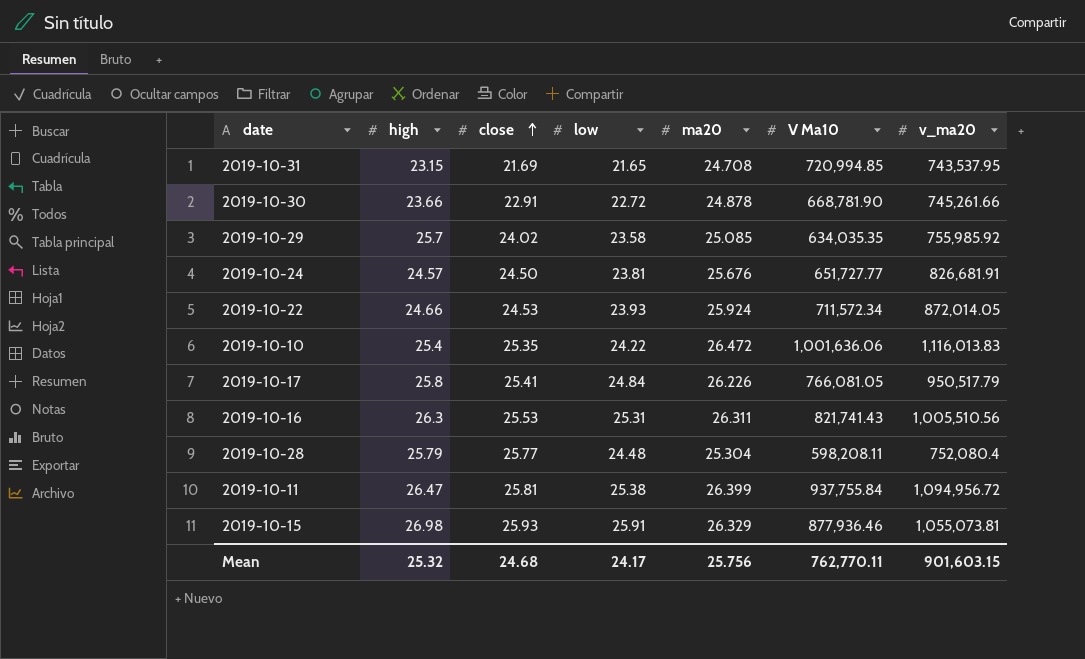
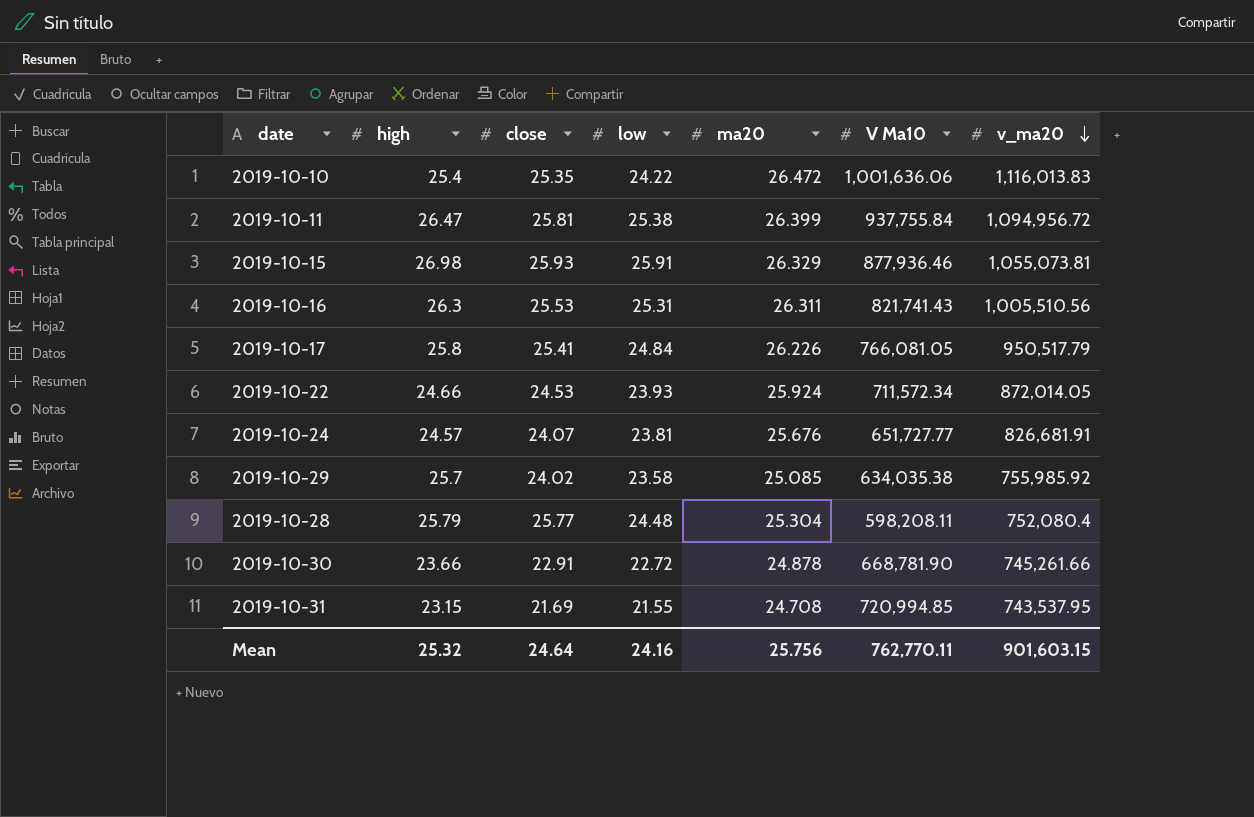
row order: close ascending -> v_ma20 descending
2019-10-24 | close: 24.50 -> 24.07
2019-10-29 | V Ma10: 634,035.35 -> 634,035.38
2019-10-31 | low: 21.65 -> 21.55
Mean | close: 24.68 -> 24.64
Mean | low: 24.17 -> 24.16

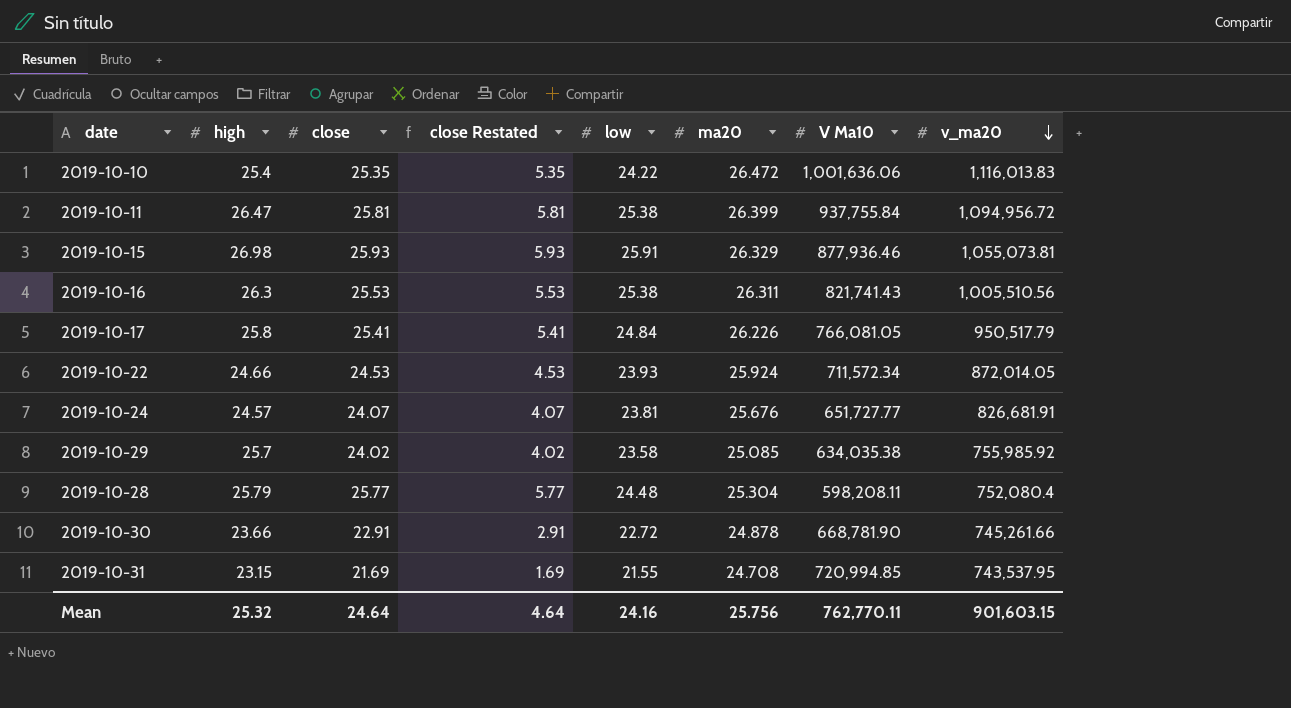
column close Restated | formula: none -> [close] - 20
2019-10-16 | low: 25.31 -> 25.38

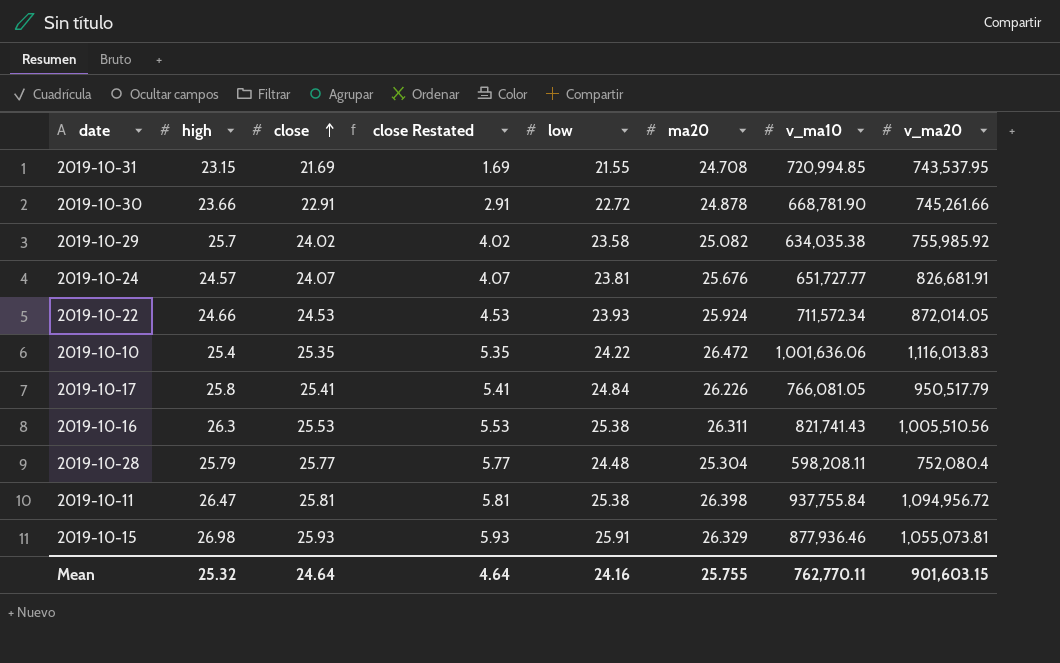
row order: v_ma20 descending -> close ascending
column name: V Ma10 -> v_ma10
2019-10-29 | ma20: 25.085 -> 25.082
2019-10-11 | ma20: 26.399 -> 26.398
Mean | ma20: 25.756 -> 25.755

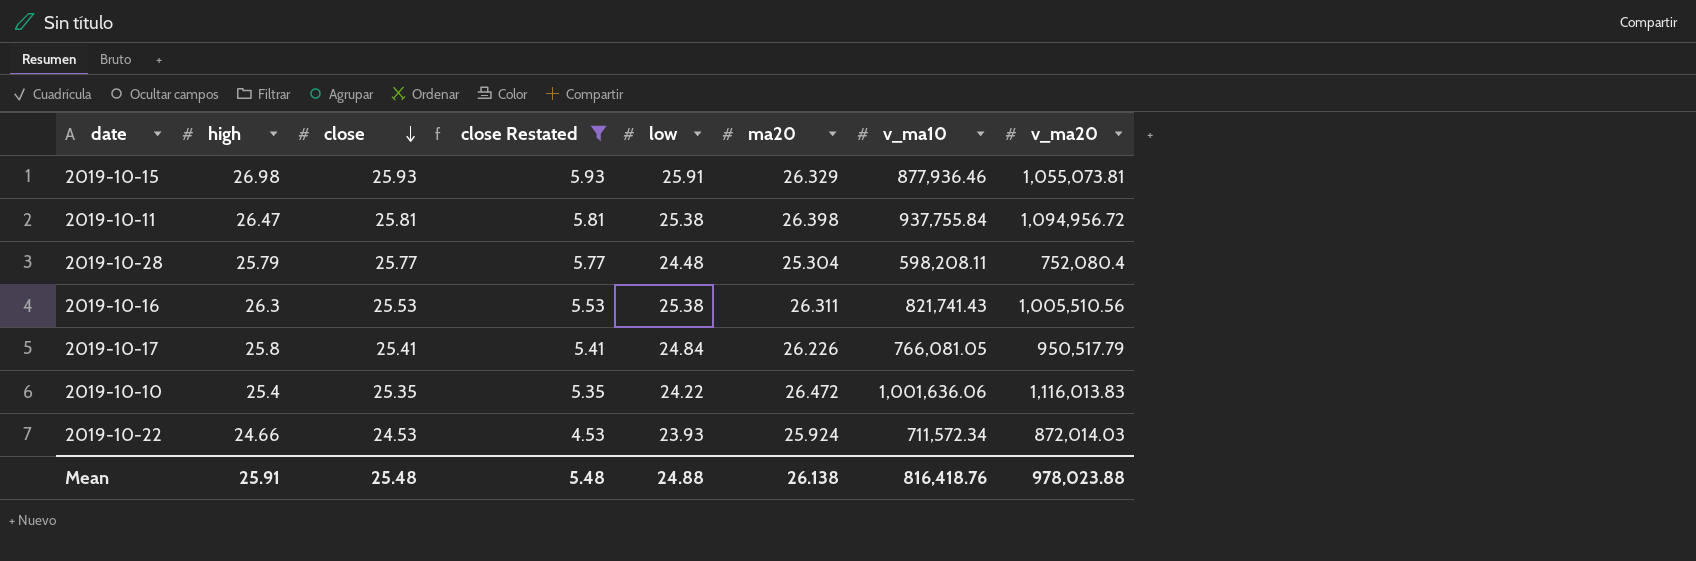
filter: none -> close Restated >= 4.53
row order: close ascending -> close descending
2019-10-22 | v_ma20: 872,014.05 -> 872,014.03
Mean | high: 25.32 -> 25.91
Mean | close: 24.64 -> 25.48
Mean | close Restated: 4.64 -> 5.48
Mean | low: 24.16 -> 24.88
Mean | ma20: 25.755 -> 26.138
Mean | v_ma10: 762,770.11 -> 816,418.76
Mean | v_ma20: 901,603.15 -> 978,023.88

